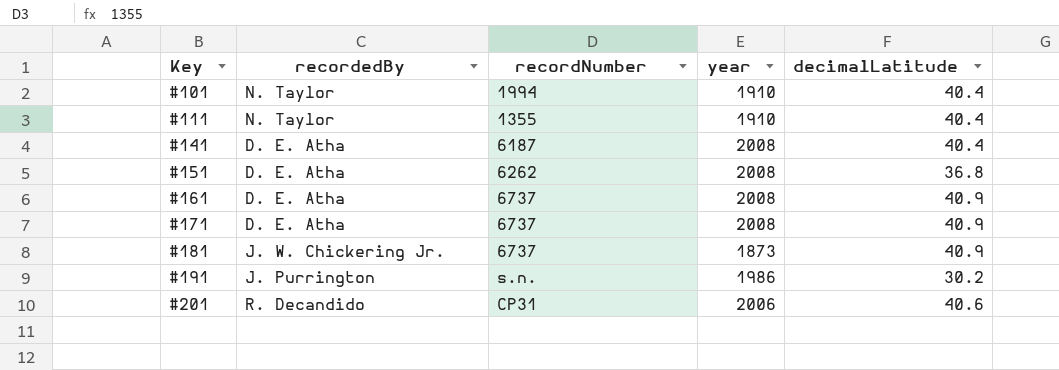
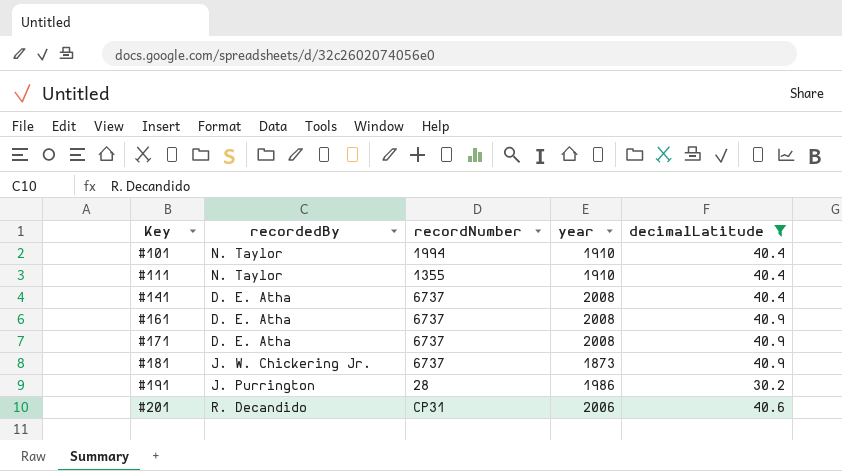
filter: none -> decimalLatitude != 36.8
#141 | recordNumber: 6187 -> 6737
#191 | recordNumber: s.n. -> 28

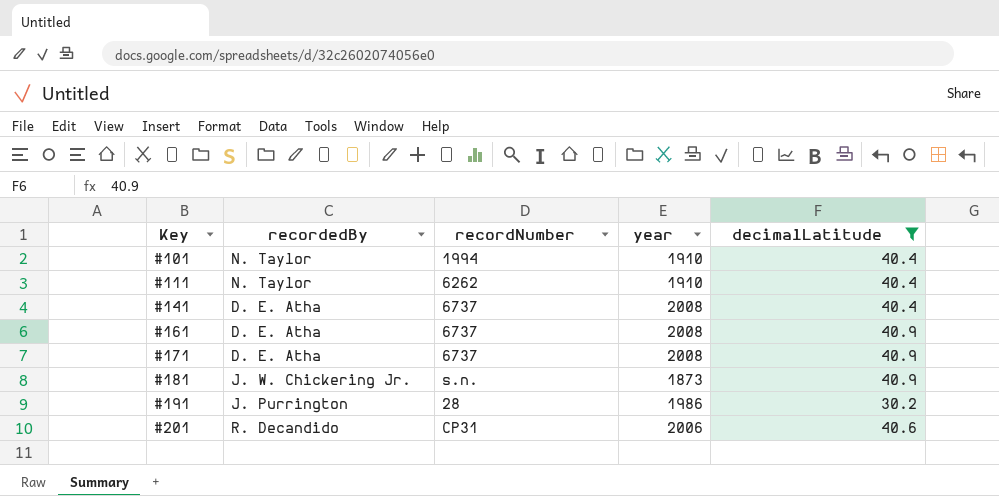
#111 | recordNumber: 1355 -> 6262
#181 | recordNumber: 6737 -> s.n.

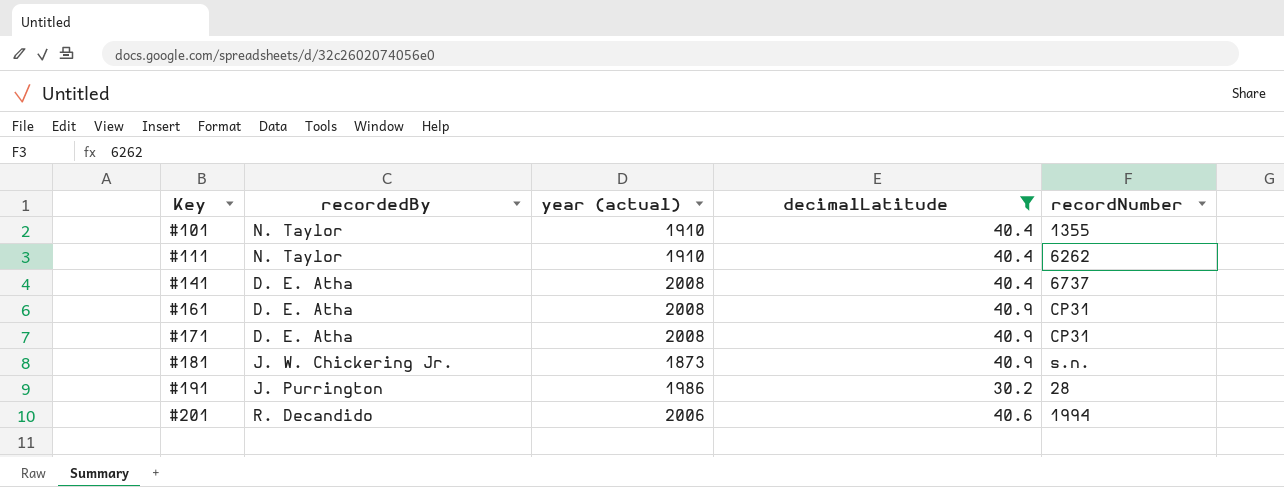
column name: year -> year (actual)
column recordNumber | position: 3 -> 5
#101 | recordNumber: 1994 -> 1355
#161 | recordNumber: 6737 -> CP31
#171 | recordNumber: 6737 -> CP31
#201 | recordNumber: CP31 -> 1994

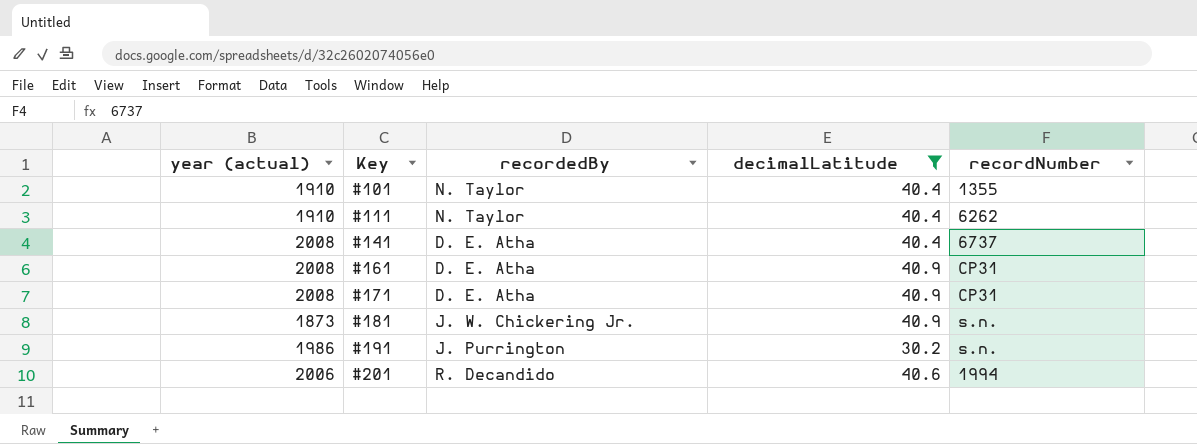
column year (actual) | position: 3 -> 1
#191 | recordNumber: 28 -> s.n.

